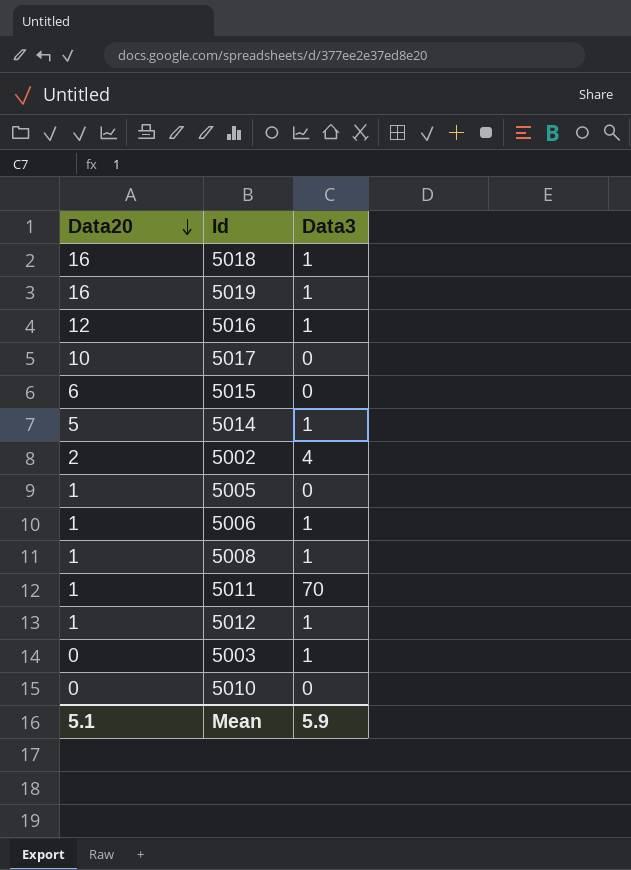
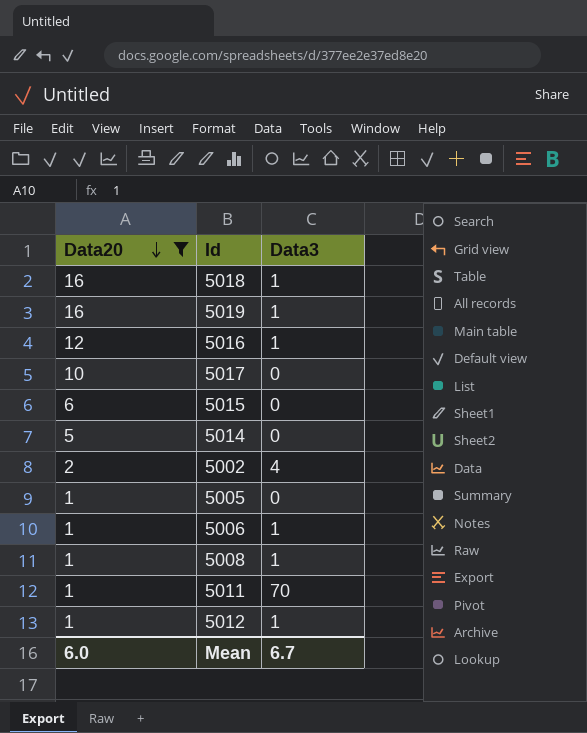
filter: none -> Data20 != 0
5014 | Data3: 1 -> 0
Mean | Data20: 5.1 -> 6.0
Mean | Data3: 5.9 -> 6.7

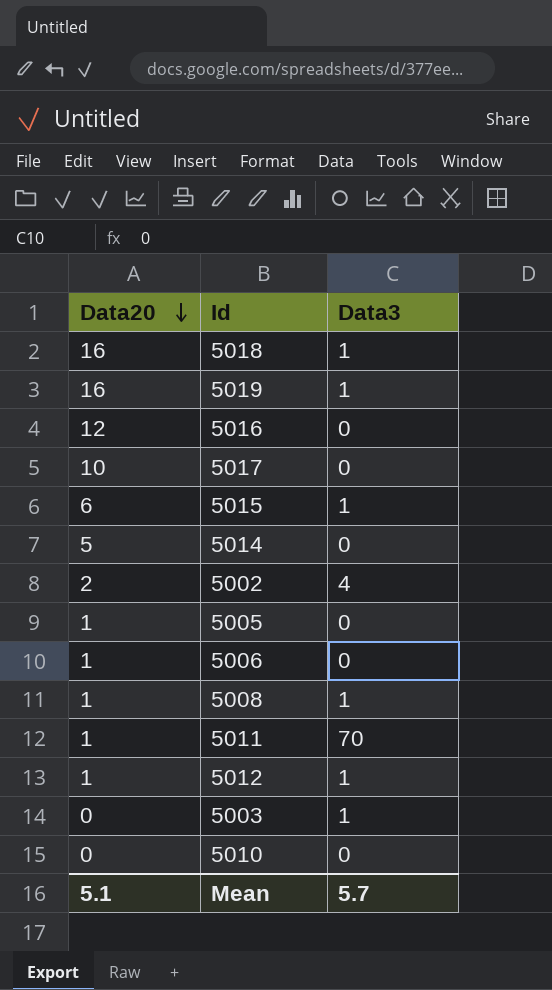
filter: Data20 != 0 -> none
5016 | Data3: 1 -> 0
5015 | Data3: 0 -> 1
5006 | Data3: 1 -> 0
Mean | Data20: 6.0 -> 5.1
Mean | Data3: 6.7 -> 5.7

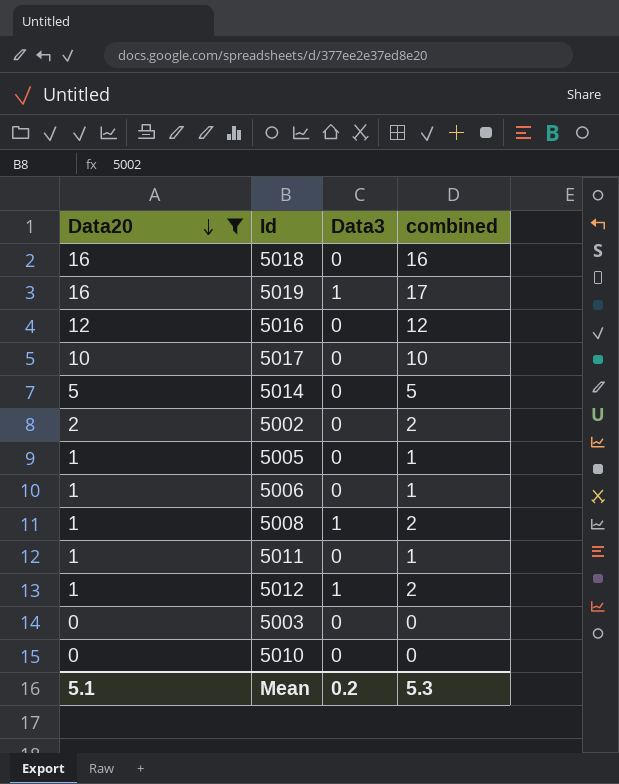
filter: none -> Data20 != 6
column combined | formula: none -> [Data20] + [Data3]
5018 | Data3: 1 -> 0
5002 | Data3: 4 -> 0
5011 | Data3: 70 -> 0
5003 | Data3: 1 -> 0
Mean | Data3: 5.7 -> 0.2

